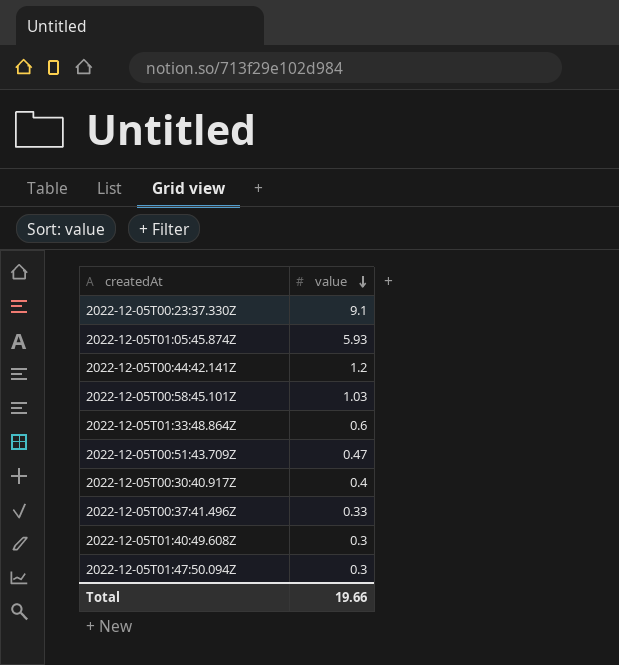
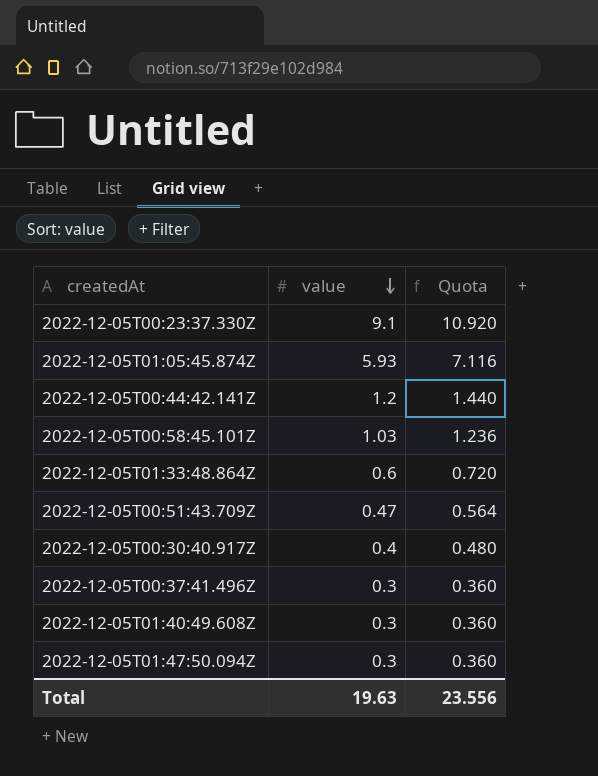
column Quota | formula: none -> [value] * 1.2
2022-12-05T00:37:41.496Z | value: 0.33 -> 0.3
Total | value: 19.66 -> 19.63

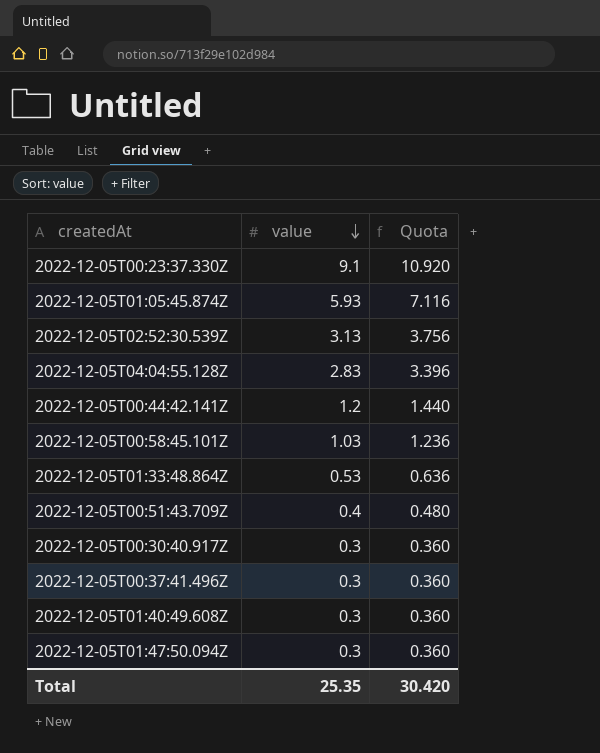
row 2022-12-05T02:52:30.539Z: none -> 3.13 | 3.756
row 2022-12-05T04:04:55.128Z: none -> 2.83 | 3.396
2022-12-05T01:33:48.864Z | value: 0.6 -> 0.53
2022-12-05T01:33:48.864Z | Quota: 0.720 -> 0.636
2022-12-05T00:51:43.709Z | value: 0.47 -> 0.4
2022-12-05T00:51:43.709Z | Quota: 0.564 -> 0.480
2022-12-05T00:30:40.917Z | value: 0.4 -> 0.3
2022-12-05T00:30:40.917Z | Quota: 0.480 -> 0.360
Total | value: 19.63 -> 25.35
Total | Quota: 23.556 -> 30.420

